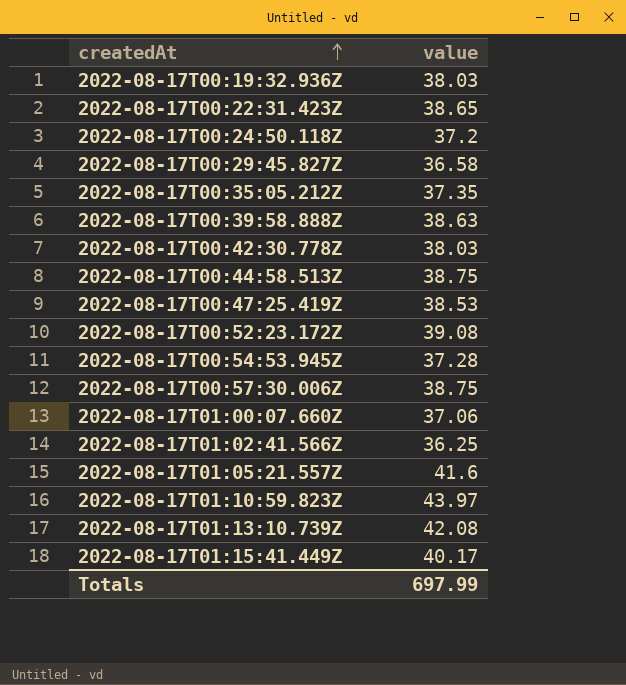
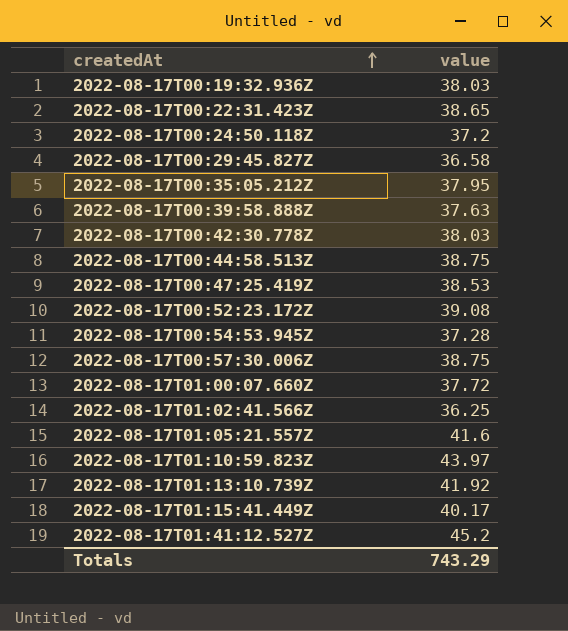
2022-08-17T00:35:05.212Z | value: 37.35 -> 37.95
2022-08-17T00:39:58.888Z | value: 38.63 -> 37.63
2022-08-17T01:00:07.660Z | value: 37.06 -> 37.72
2022-08-17T01:13:10.739Z | value: 42.08 -> 41.92
row 2022-08-17T01:41:12.527Z: none -> 45.2
Totals | value: 697.99 -> 743.29

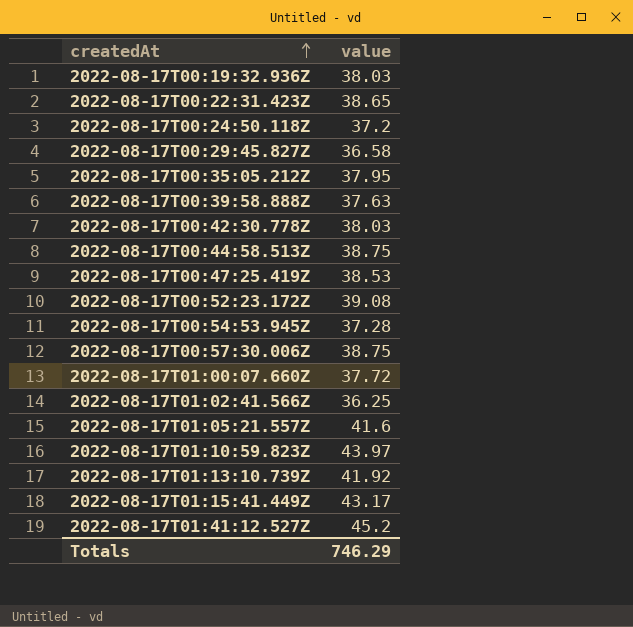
2022-08-17T01:15:41.449Z | value: 40.17 -> 43.17
Totals | value: 743.29 -> 746.29

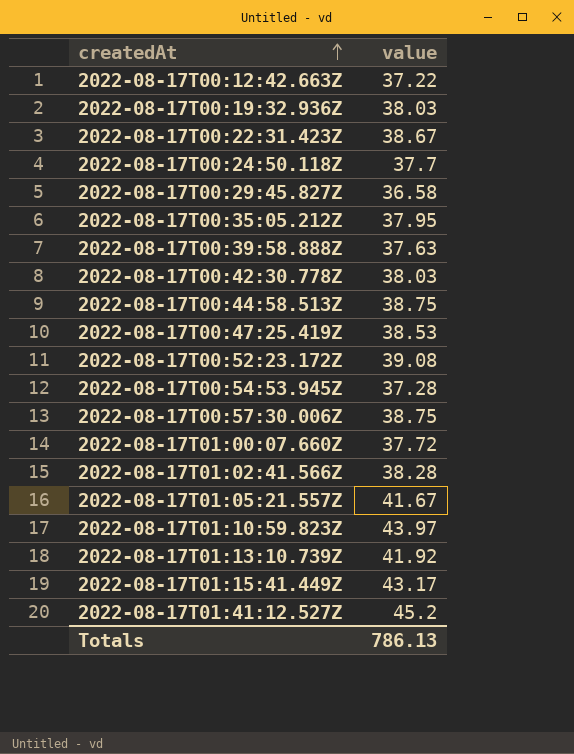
row 2022-08-17T00:12:42.663Z: none -> 37.22
2022-08-17T00:22:31.423Z | value: 38.65 -> 38.67
2022-08-17T00:24:50.118Z | value: 37.2 -> 37.7
2022-08-17T01:02:41.566Z | value: 36.25 -> 38.28
2022-08-17T01:05:21.557Z | value: 41.6 -> 41.67
Totals | value: 746.29 -> 786.13

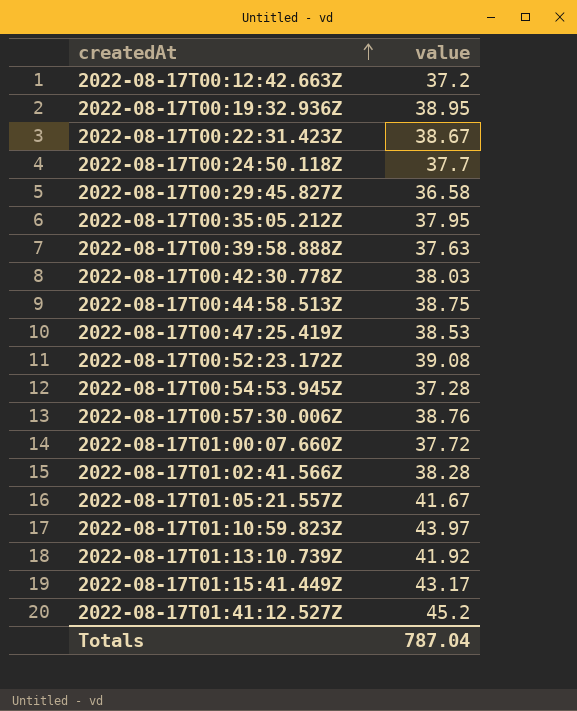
2022-08-17T00:12:42.663Z | value: 37.22 -> 37.2
2022-08-17T00:19:32.936Z | value: 38.03 -> 38.95
2022-08-17T00:57:30.006Z | value: 38.75 -> 38.76
Totals | value: 786.13 -> 787.04

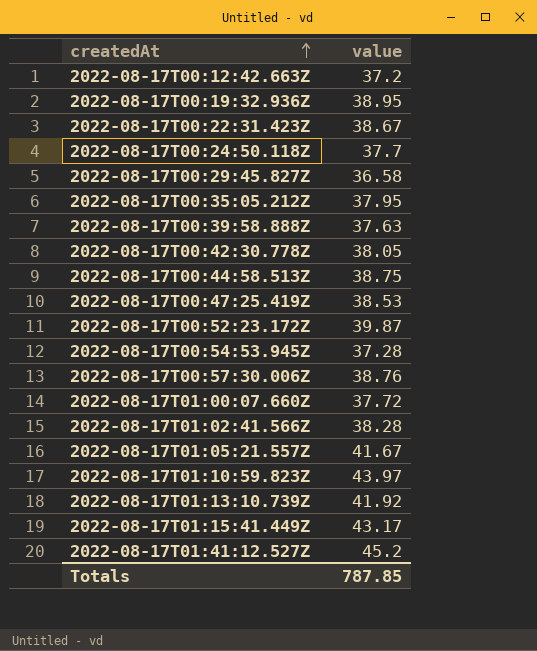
2022-08-17T00:42:30.778Z | value: 38.03 -> 38.05
2022-08-17T00:52:23.172Z | value: 39.08 -> 39.87
Totals | value: 787.04 -> 787.85

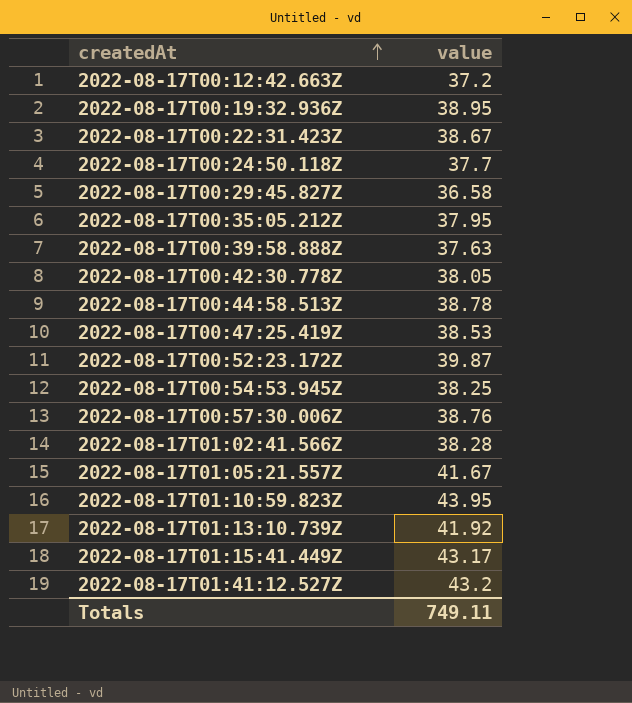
row 2022-08-17T01:00:07.660Z: 37.72 -> none
2022-08-17T00:44:58.513Z | value: 38.75 -> 38.78
2022-08-17T00:54:53.945Z | value: 37.28 -> 38.25
2022-08-17T01:10:59.823Z | value: 43.97 -> 43.95
2022-08-17T01:41:12.527Z | value: 45.2 -> 43.2
Totals | value: 787.85 -> 749.11

